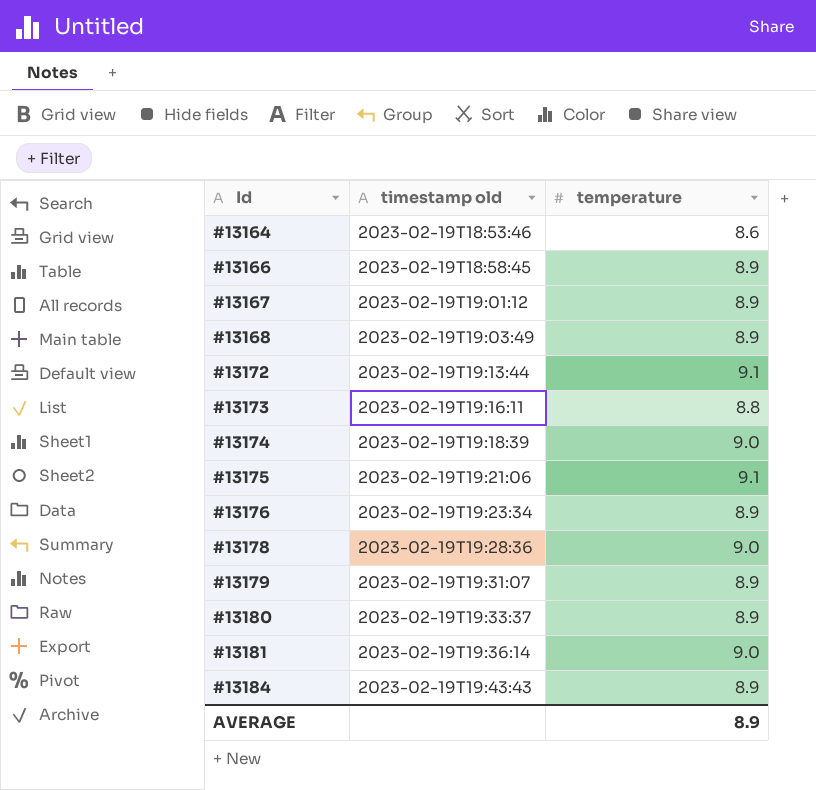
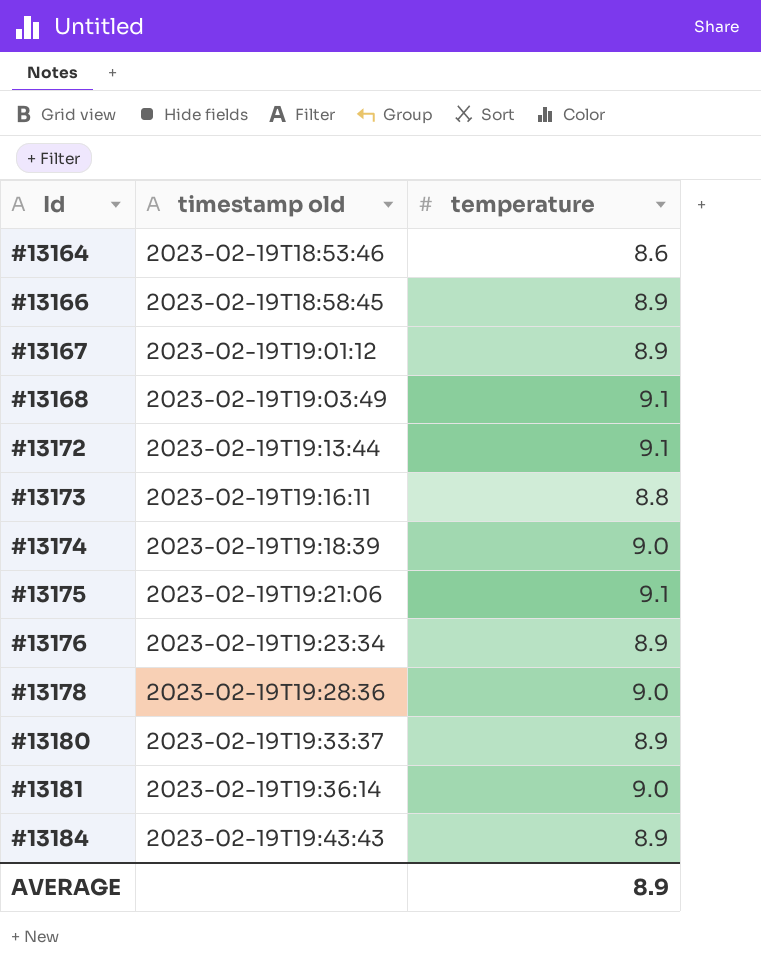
row #13179: 2023-02-19T19:31:07 | 8.9 -> none
#13168 | temperature: 8.9 -> 9.1

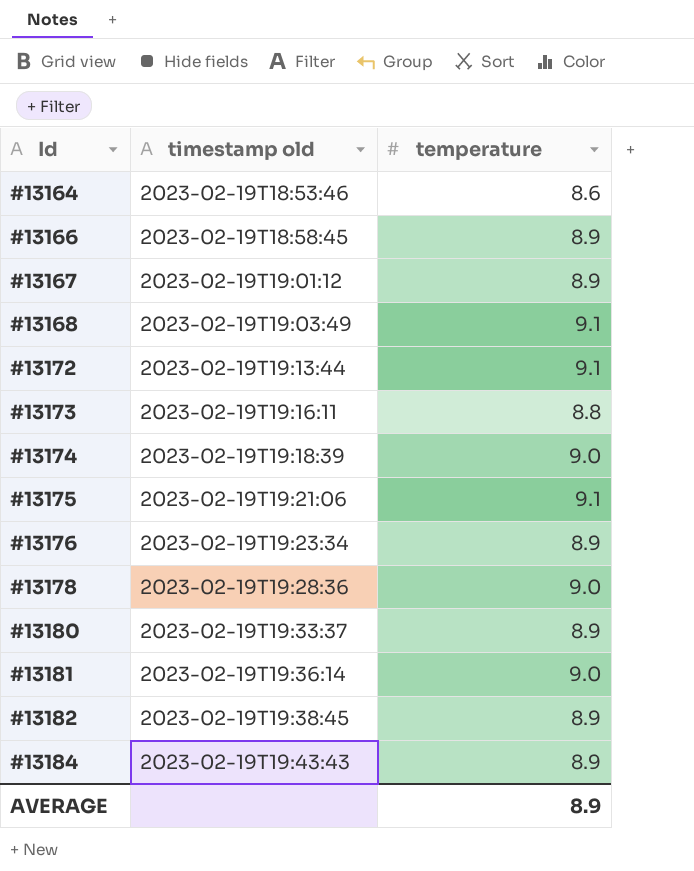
row #13182: none -> 2023-02-19T19:38:45 | 8.9

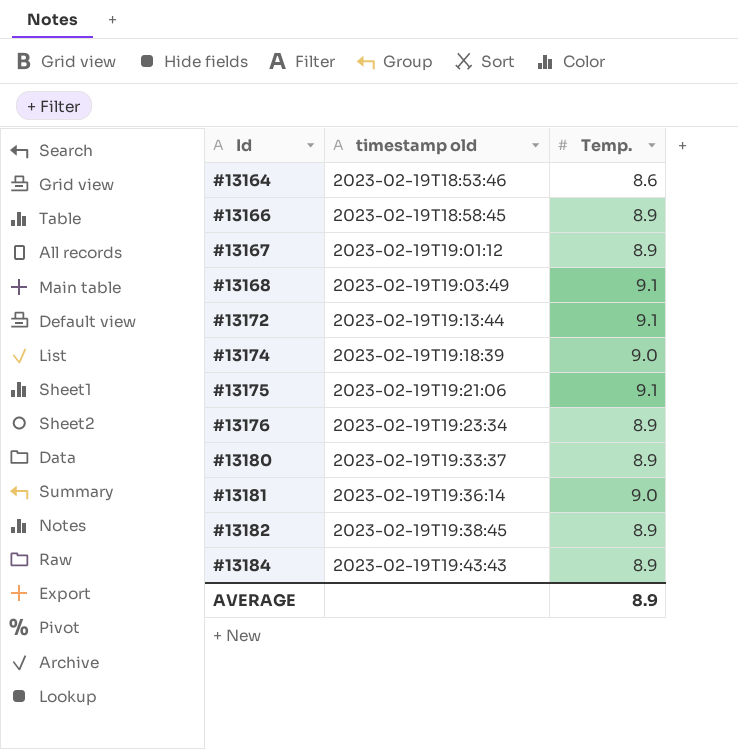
column name: temperature -> Temp.
row #13173: 2023-02-19T19:16:11 | 8.8 -> none
row #13178: 2023-02-19T19:28:36 | 9.0 -> none

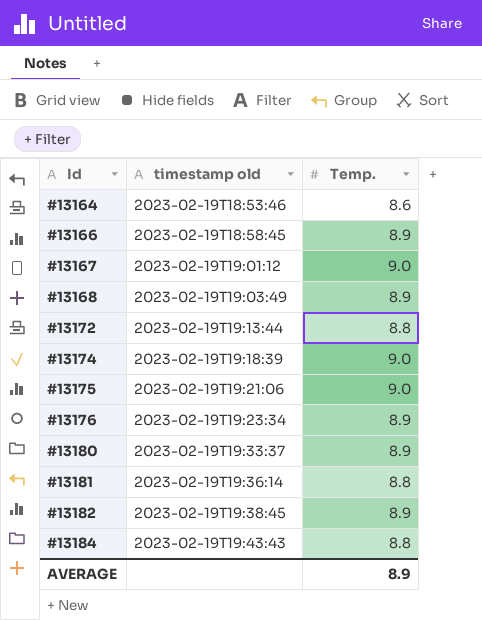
#13167 | Temp.: 8.9 -> 9.0
#13168 | Temp.: 9.1 -> 8.9
#13172 | Temp.: 9.1 -> 8.8
#13175 | Temp.: 9.1 -> 9.0
#13181 | Temp.: 9.0 -> 8.8
#13184 | Temp.: 8.9 -> 8.8

